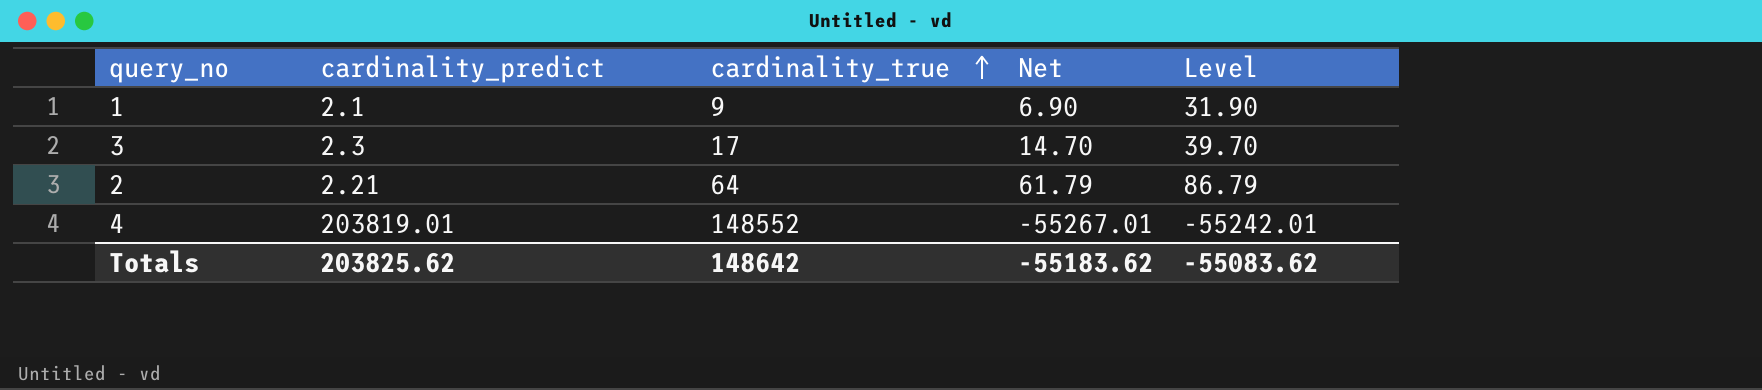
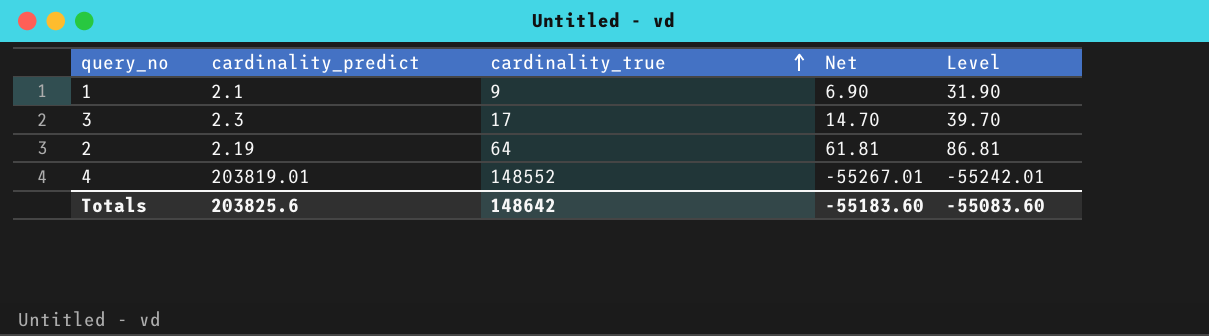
2 | cardinality_predict: 2.21 -> 2.19
2 | Net: 61.79 -> 61.81
2 | Level: 86.79 -> 86.81
Totals | cardinality_predict: 203825.62 -> 203825.6
Totals | Net: -55183.62 -> -55183.60
Totals | Level: -55083.62 -> -55083.60

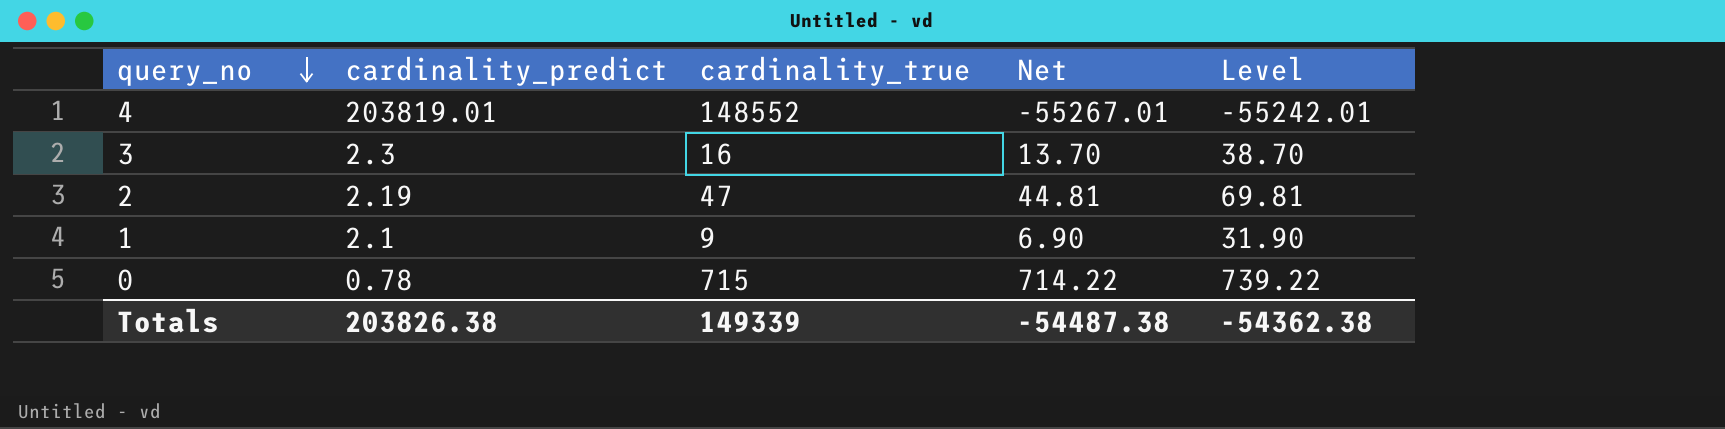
row order: cardinality_true ascending -> query_no descending
3 | cardinality_true: 17 -> 16
3 | Net: 14.70 -> 13.70
3 | Level: 39.70 -> 38.70
2 | cardinality_true: 64 -> 47
2 | Net: 61.81 -> 44.81
2 | Level: 86.81 -> 69.81
row 0: none -> 0.78 | 715 | 714.22 | 739.22
Totals | cardinality_predict: 203825.6 -> 203826.38
Totals | cardinality_true: 148642 -> 149339
Totals | Net: -55183.60 -> -54487.38
Totals | Level: -55083.60 -> -54362.38

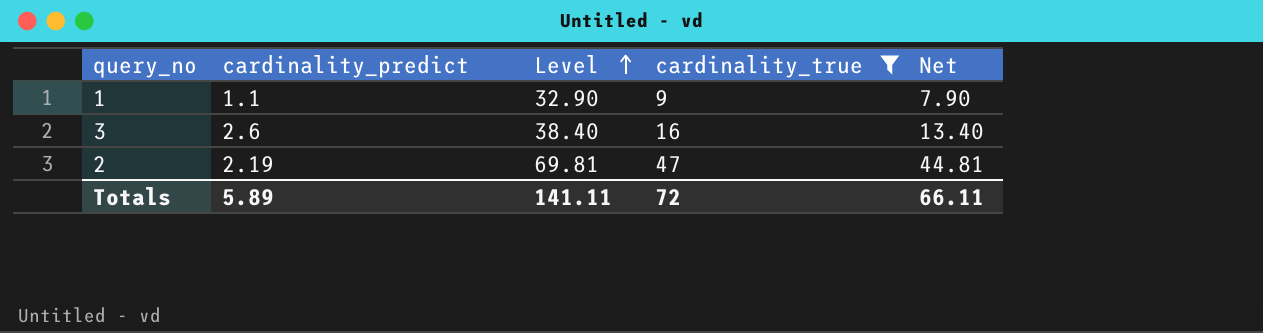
filter: none -> cardinality_true <= 47
row order: query_no descending -> Level ascending
column Level | position: 5 -> 3
1 | cardinality_predict: 2.1 -> 1.1
1 | Level: 31.90 -> 32.90
1 | Net: 6.90 -> 7.90
3 | cardinality_predict: 2.3 -> 2.6
3 | Level: 38.70 -> 38.40
3 | Net: 13.70 -> 13.40
Totals | cardinality_predict: 203826.38 -> 5.89
Totals | Level: -54362.38 -> 141.11
Totals | cardinality_true: 149339 -> 72
Totals | Net: -54487.38 -> 66.11

